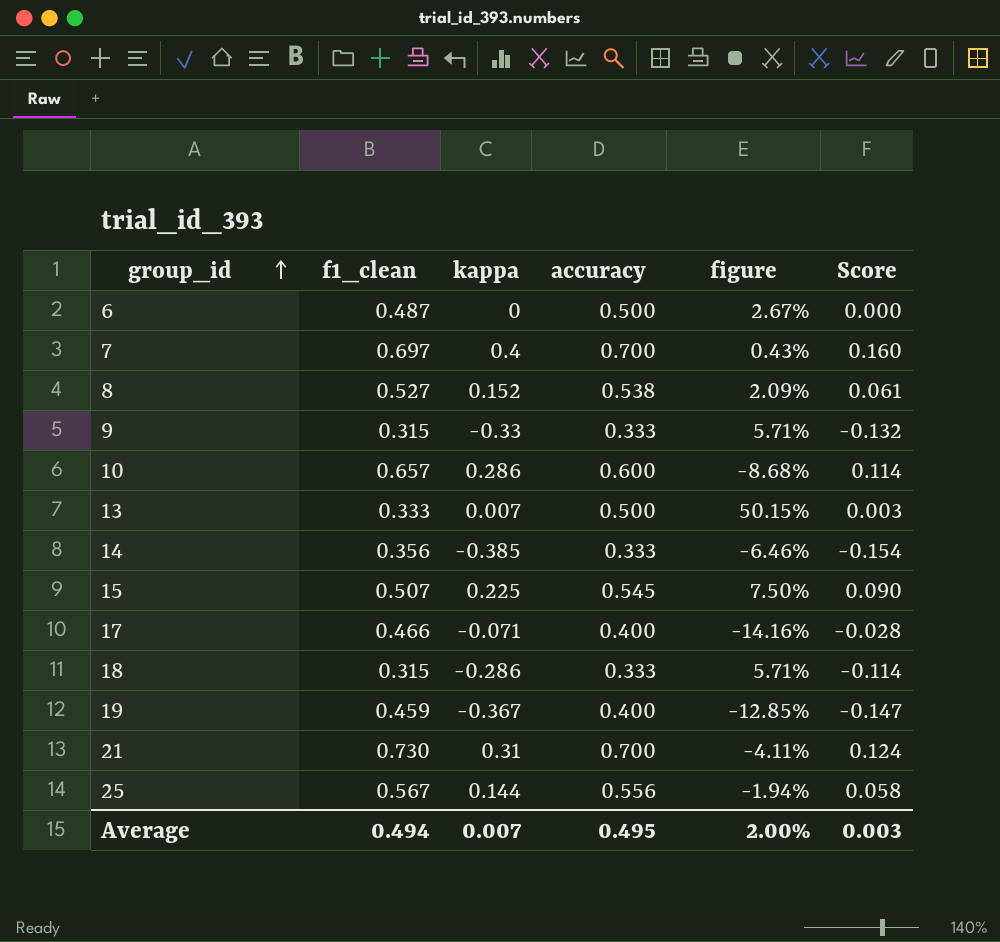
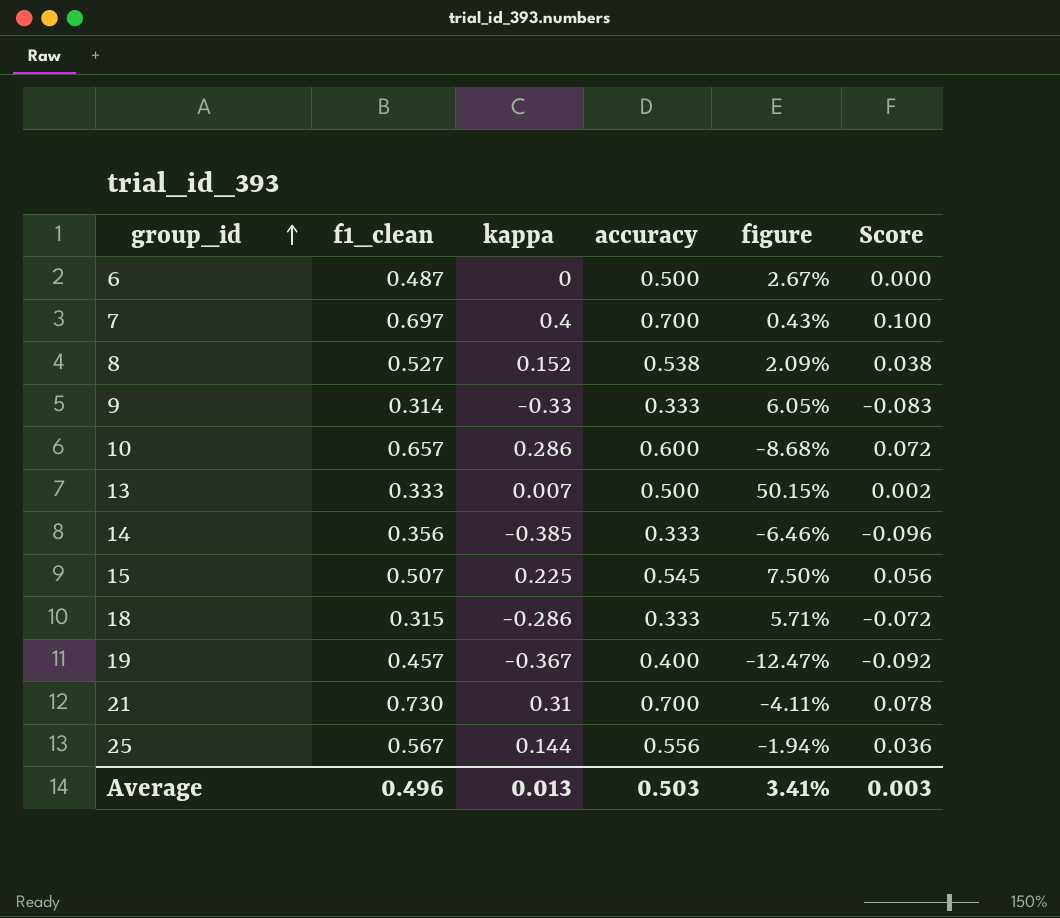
column Score | formula: [kappa] * 0.4 -> [kappa] * 0.25
row 17: 0.466 | -0.071 | 0.400 | -14.16% | -0.028 -> none
9 | f1_clean: 0.315 -> 0.314
9 | figure: 5.71% -> 6.05%
19 | f1_clean: 0.459 -> 0.457
19 | figure: -12.85% -> -12.47%
Average | f1_clean: 0.494 -> 0.496
Average | kappa: 0.007 -> 0.013
Average | accuracy: 0.495 -> 0.503
Average | figure: 2.00% -> 3.41%

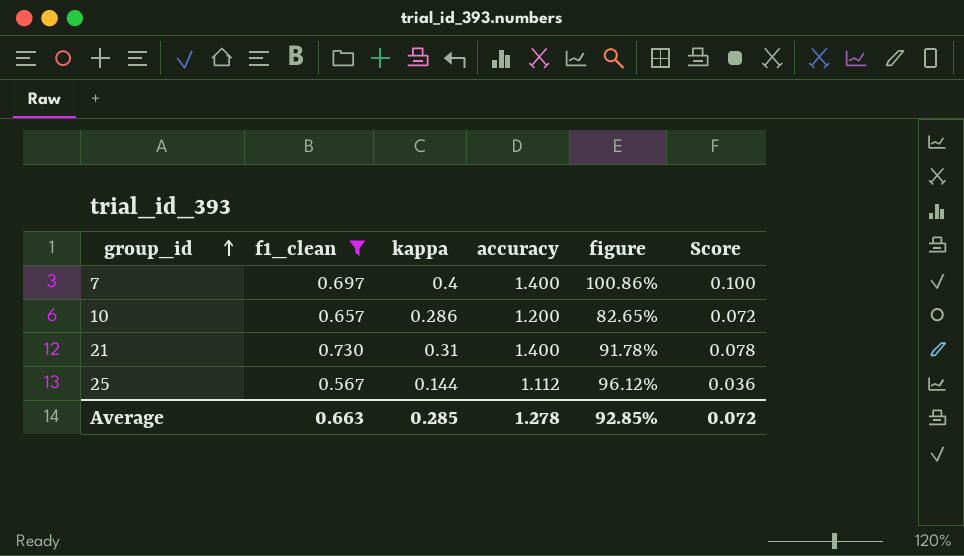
filter: none -> f1_clean >= 0.567
7 | accuracy: 0.700 -> 1.400
7 | figure: 0.43% -> 100.86%
10 | accuracy: 0.600 -> 1.200
10 | figure: -8.68% -> 82.65%
21 | accuracy: 0.700 -> 1.400
21 | figure: -4.11% -> 91.78%
25 | accuracy: 0.556 -> 1.112
25 | figure: -1.94% -> 96.12%
Average | f1_clean: 0.496 -> 0.663
Average | kappa: 0.013 -> 0.285
Average | accuracy: 0.503 -> 1.278
Average | figure: 3.41% -> 92.85%
Average | Score: 0.003 -> 0.072

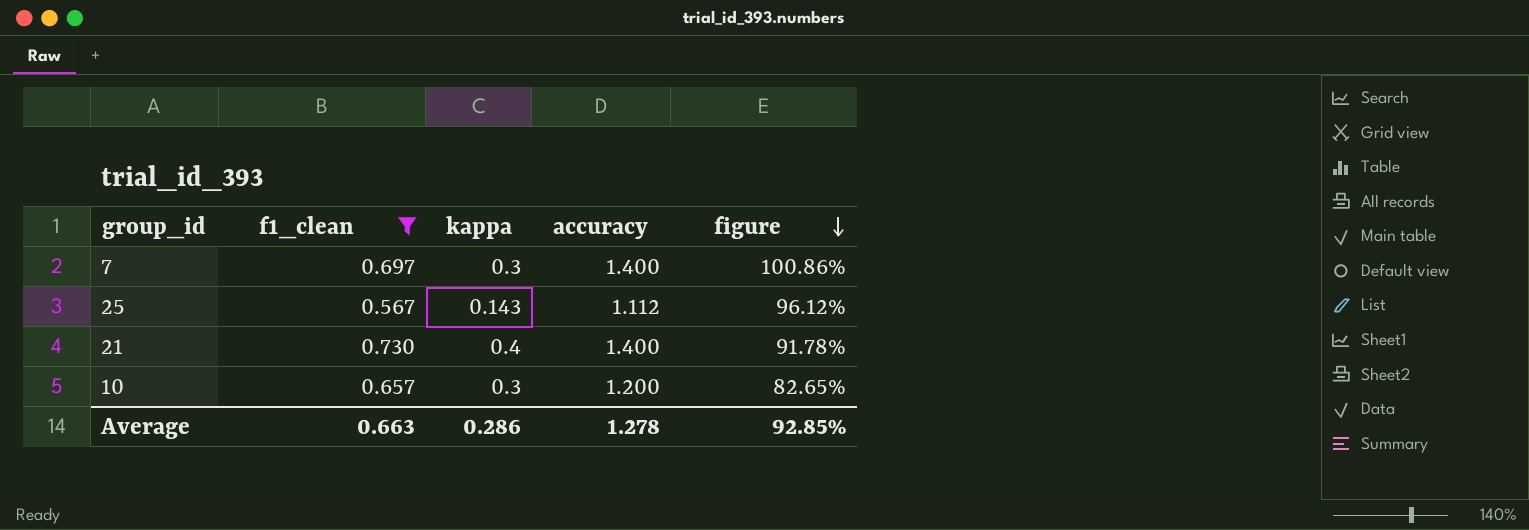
row order: group_id ascending -> figure descending
column Score | formula: [kappa] * 0.25 -> none
7 | kappa: 0.4 -> 0.3
25 | kappa: 0.144 -> 0.143
21 | kappa: 0.31 -> 0.4
10 | kappa: 0.286 -> 0.3
Average | kappa: 0.285 -> 0.286

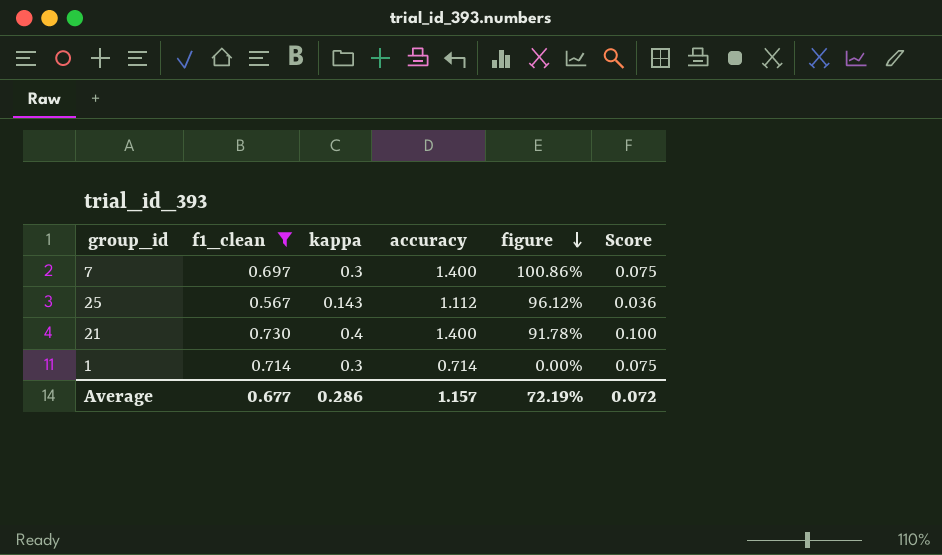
column Score | formula: none -> [kappa] * 0.25
row 10: 0.657 | 0.3 | 1.200 | 82.65% -> none
row 1: none -> 0.714 | 0.3 | 0.714 | 0.00% | 0.075
Average | f1_clean: 0.663 -> 0.677
Average | accuracy: 1.278 -> 1.157
Average | figure: 92.85% -> 72.19%

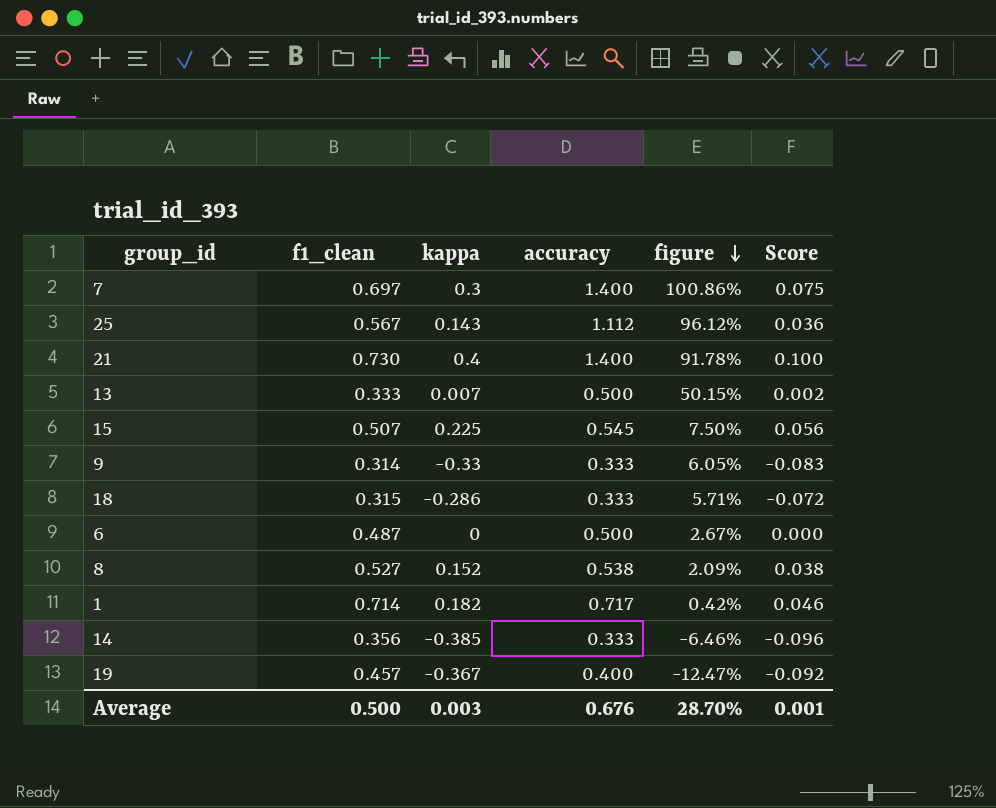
filter: f1_clean >= 0.567 -> none
1 | kappa: 0.3 -> 0.182
1 | accuracy: 0.714 -> 0.717
1 | figure: 0.00% -> 0.42%
1 | Score: 0.075 -> 0.046
Average | f1_clean: 0.677 -> 0.500
Average | kappa: 0.286 -> 0.003
Average | accuracy: 1.157 -> 0.676
Average | figure: 72.19% -> 28.70%
Average | Score: 0.072 -> 0.001

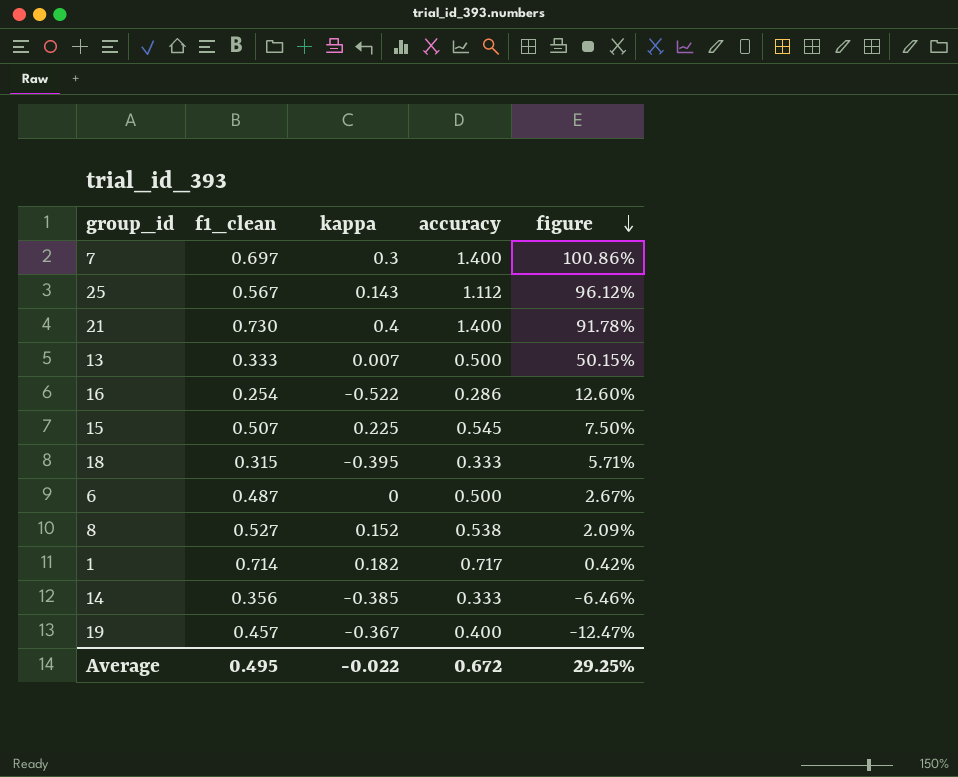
column Score | formula: [kappa] * 0.25 -> none
row 9: 0.314 | -0.33 | 0.333 | 6.05% | -0.083 -> none
row 16: none -> 0.254 | -0.522 | 0.286 | 12.60%
18 | kappa: -0.286 -> -0.395
Average | f1_clean: 0.500 -> 0.495
Average | kappa: 0.003 -> -0.022
Average | accuracy: 0.676 -> 0.672
Average | figure: 28.70% -> 29.25%

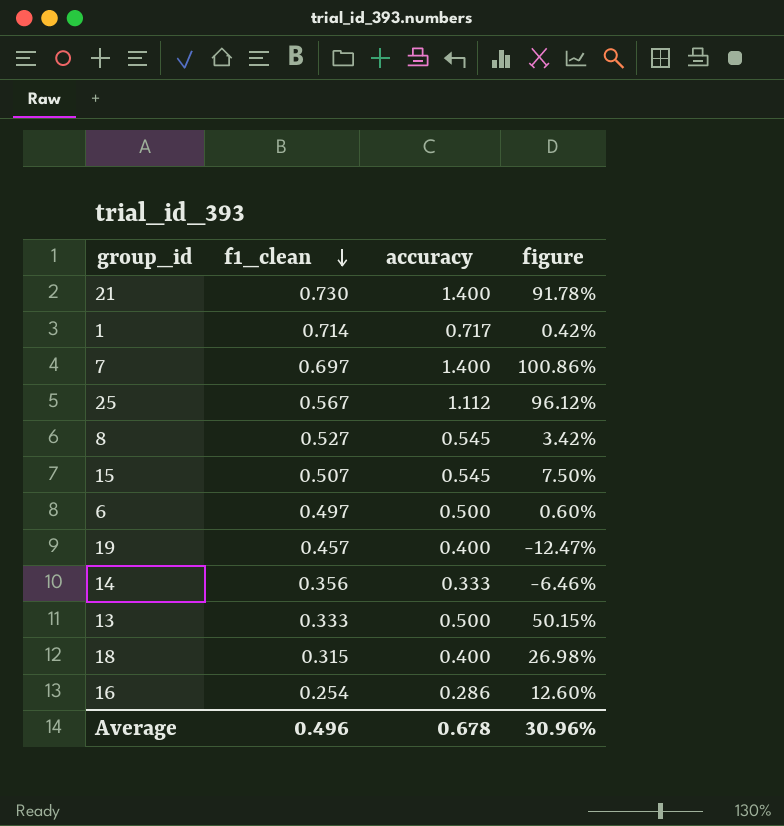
row order: figure descending -> f1_clean descending
column kappa | position: 3 -> none
8 | accuracy: 0.538 -> 0.545
8 | figure: 2.09% -> 3.42%
6 | f1_clean: 0.487 -> 0.497
6 | figure: 2.67% -> 0.60%
18 | accuracy: 0.333 -> 0.400
18 | figure: 5.71% -> 26.98%
Average | f1_clean: 0.495 -> 0.496
Average | accuracy: 0.672 -> 0.678
Average | figure: 29.25% -> 30.96%

